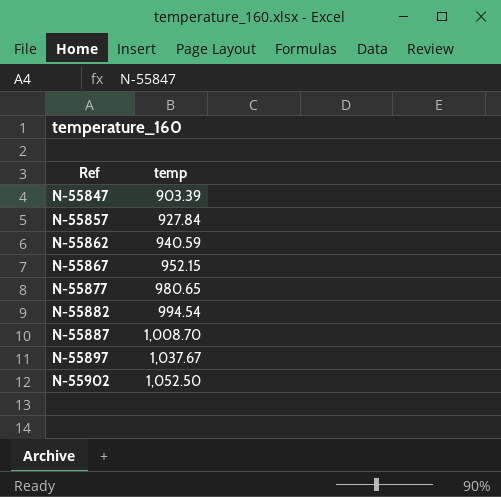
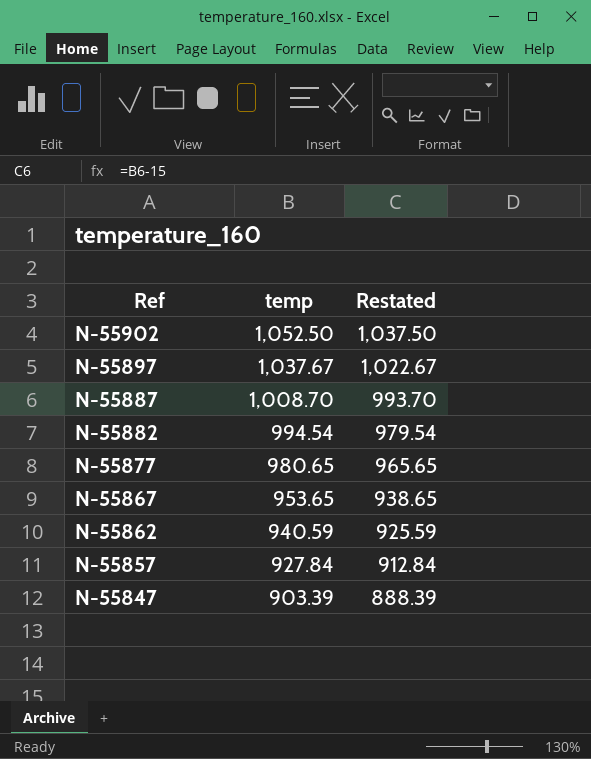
row order: Ref ascending -> Ref descending
column Restated | formula: none -> [temp] - 15
N-55867 | temp: 952.15 -> 953.65

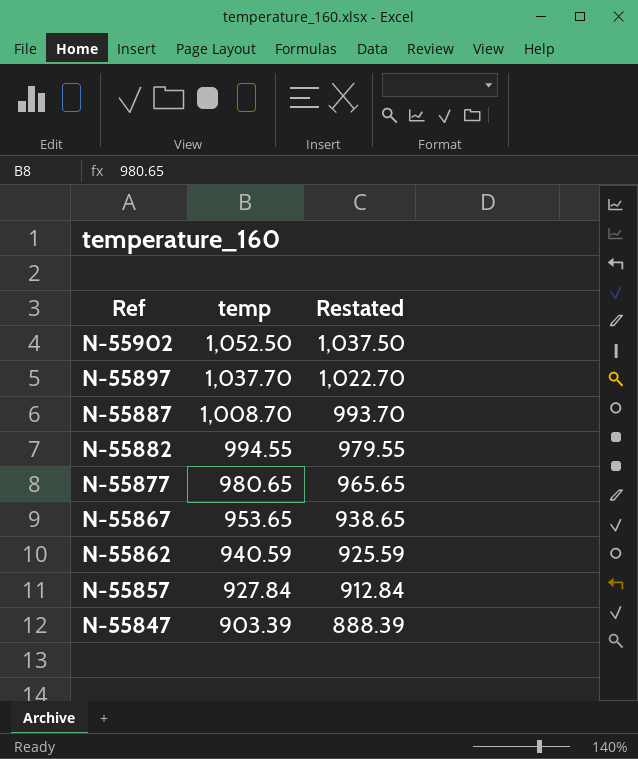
N-55897 | temp: 1,037.67 -> 1,037.70
N-55897 | Restated: 1,022.67 -> 1,022.70
N-55882 | temp: 994.54 -> 994.55
N-55882 | Restated: 979.54 -> 979.55

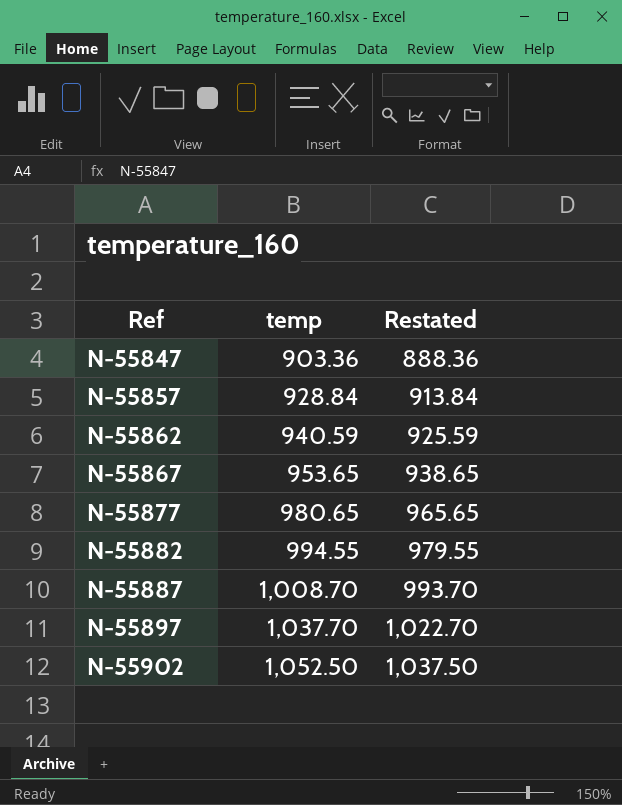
row order: Ref descending -> Ref ascending
N-55847 | temp: 903.39 -> 903.36
N-55847 | Restated: 888.39 -> 888.36
N-55857 | temp: 927.84 -> 928.84
N-55857 | Restated: 912.84 -> 913.84

